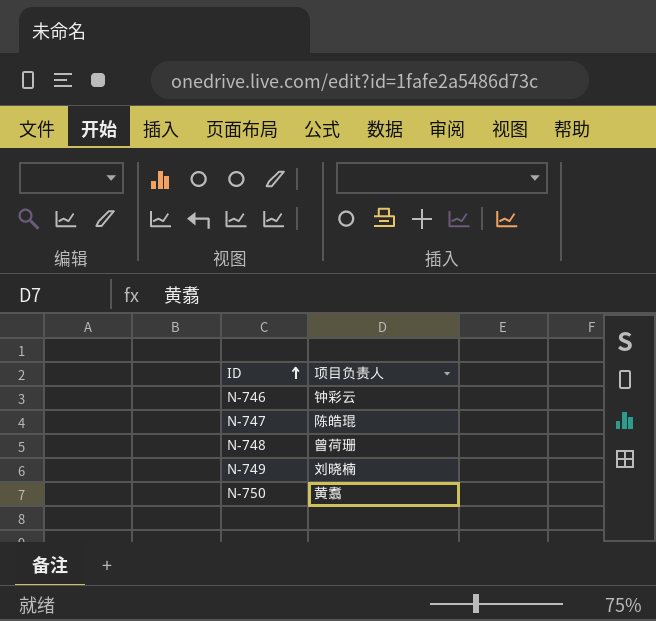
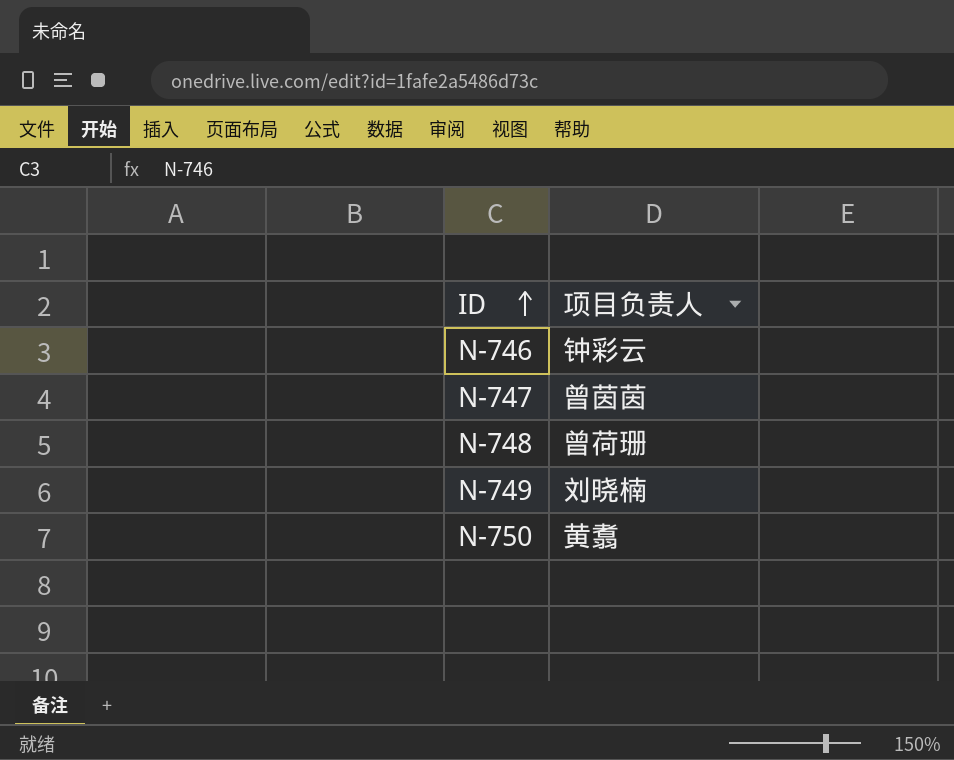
N-747 | 项目负责人: 陈皓琨 -> 曾茵茵

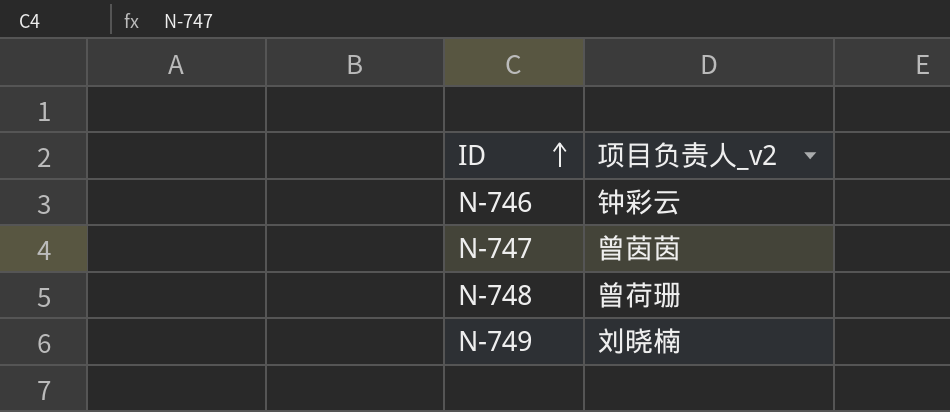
column name: 项目负责人 -> 项目负责人_v2
row N-750: 黄翥 -> none

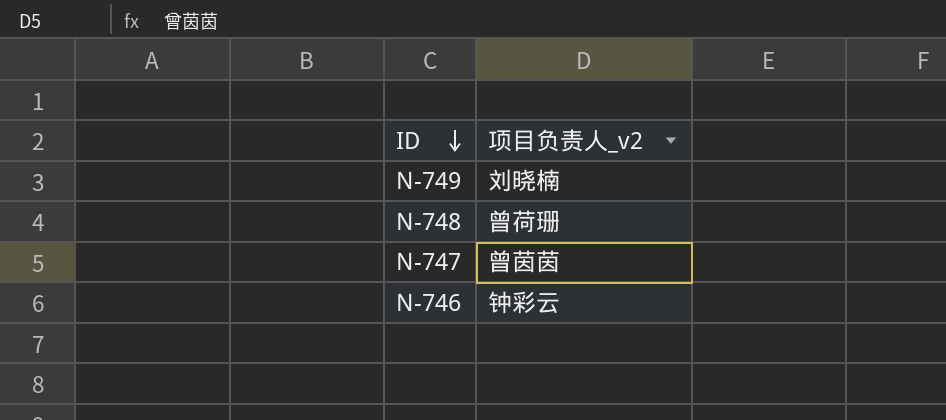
row order: ID ascending -> ID descending

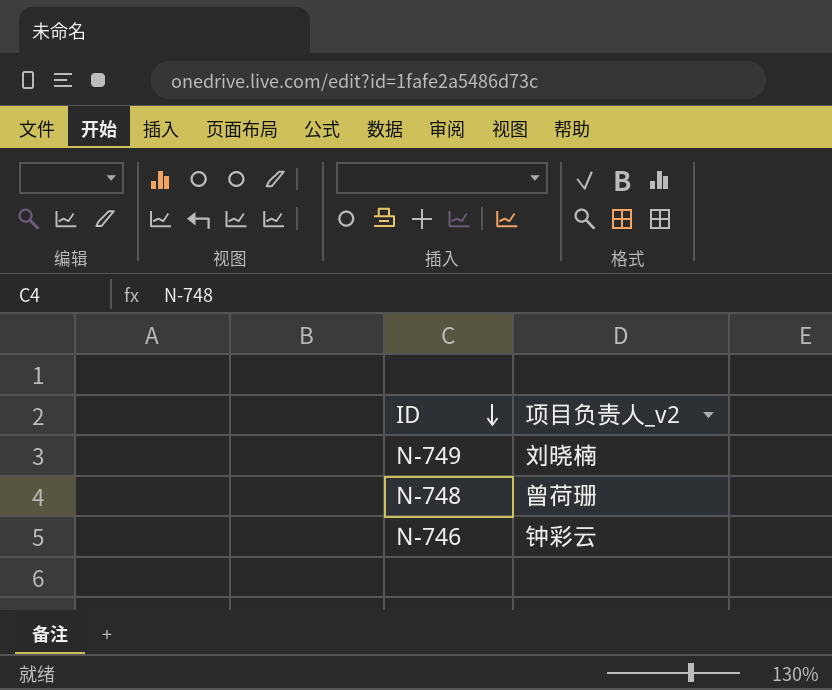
row N-747: 曾茵茵 -> none

